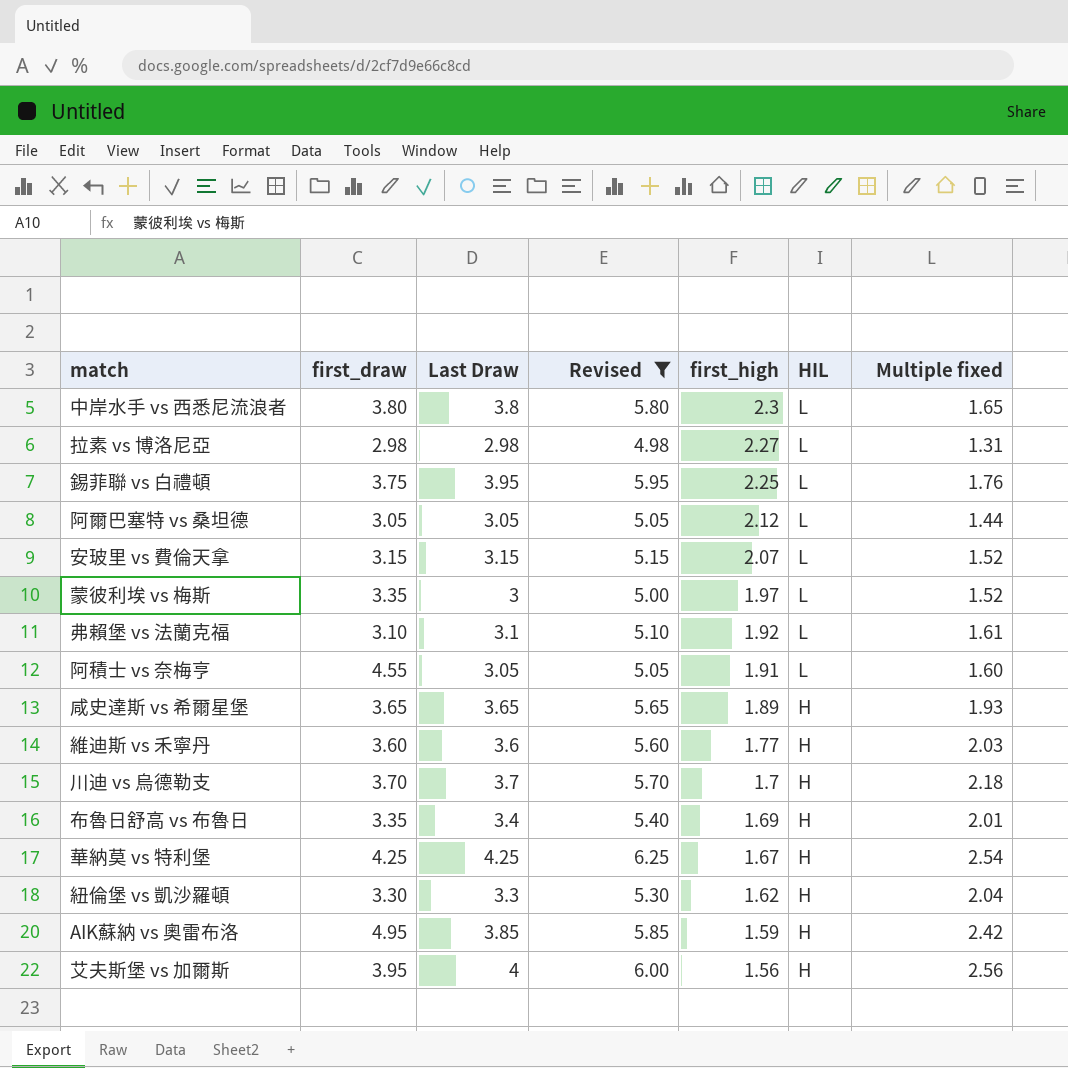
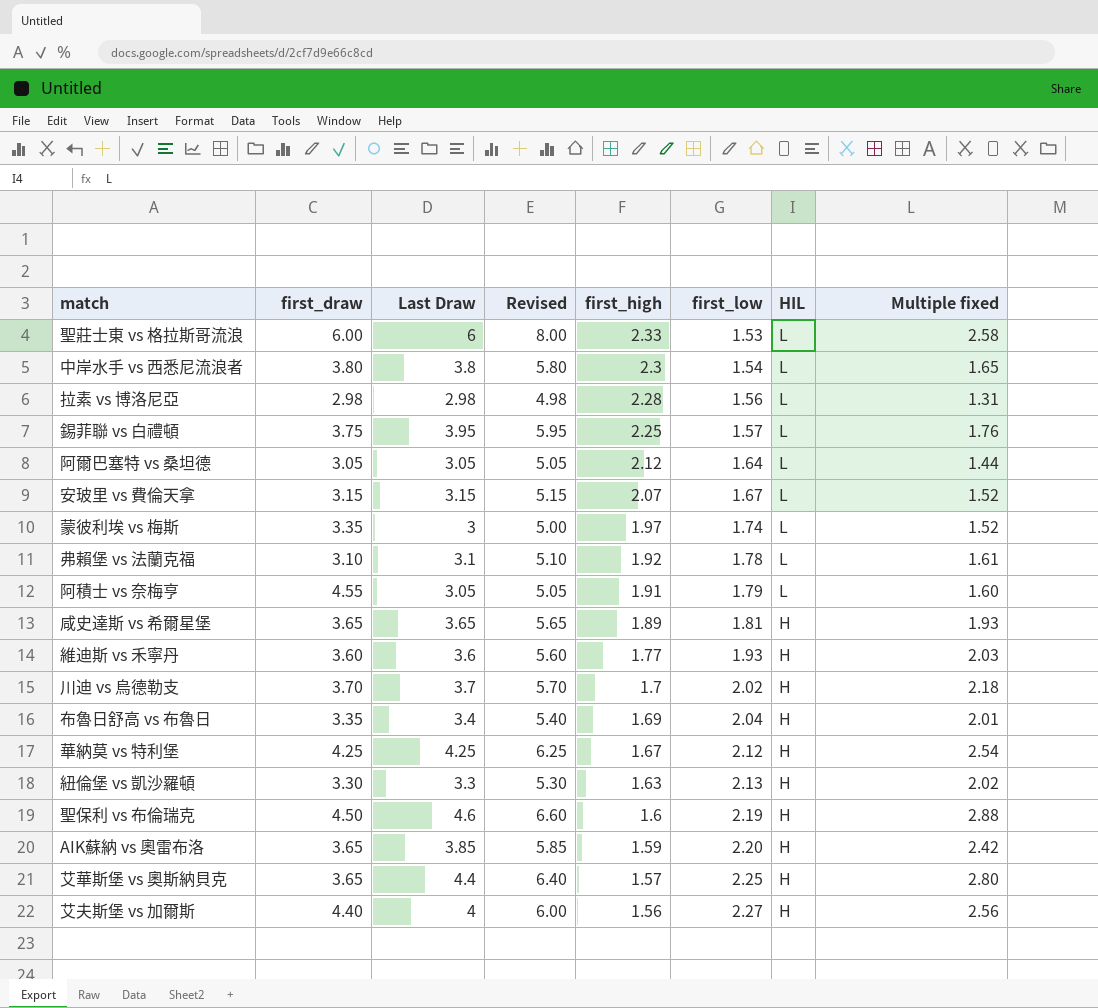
filter: Revised <= 6.25 -> none
column first_low | position: none -> 6
拉素 vs 博洛尼亞 | first_high: 2.27 -> 2.28
紐倫堡 vs 凱沙羅頓 | first_high: 1.62 -> 1.63
紐倫堡 vs 凱沙羅頓 | Multiple fixed: 2.04 -> 2.02
AIK蘇納 vs 奧雷布洛 | first_draw: 4.95 -> 3.65
艾夫斯堡 vs 加爾斯 | first_draw: 3.95 -> 4.40

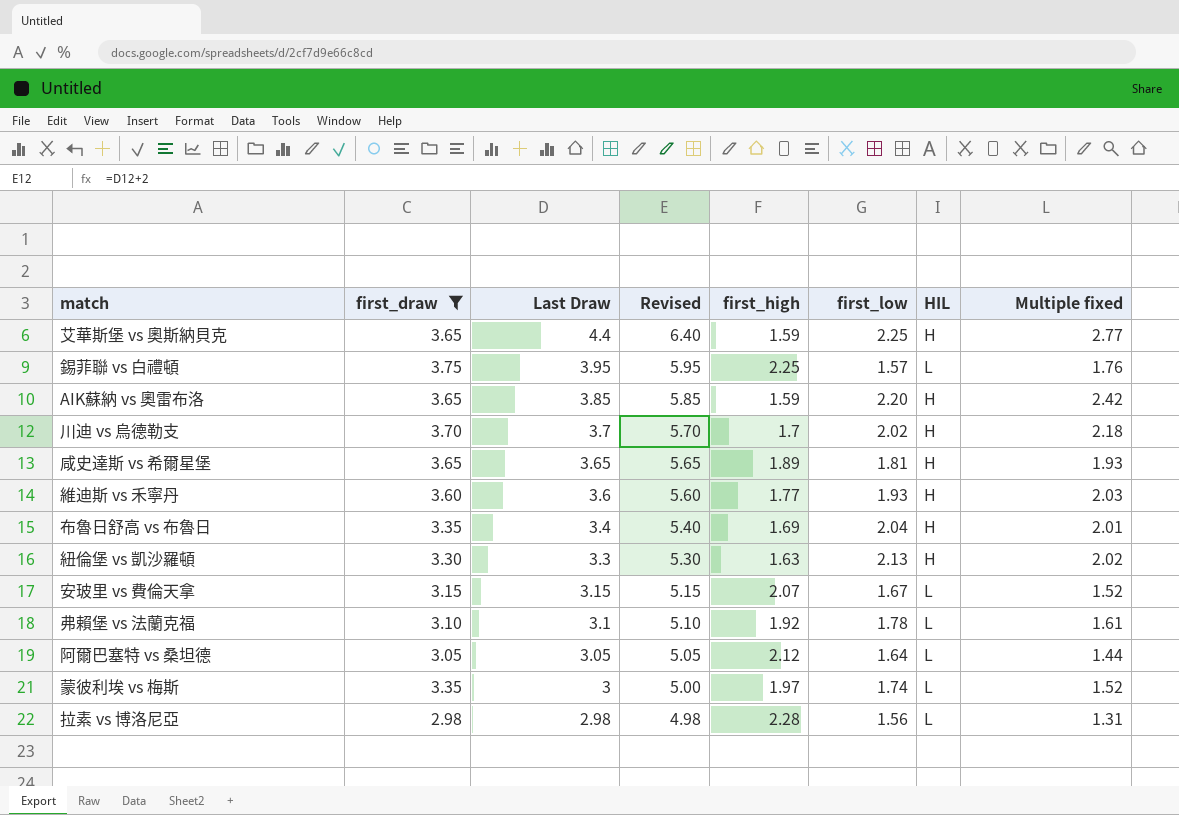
filter: none -> first_draw <= 3.75
row order: first_high descending -> Last Draw descending
艾華斯堡 vs 奧斯納貝克 | first_high: 1.57 -> 1.59
艾華斯堡 vs 奧斯納貝克 | Multiple fixed: 2.80 -> 2.77

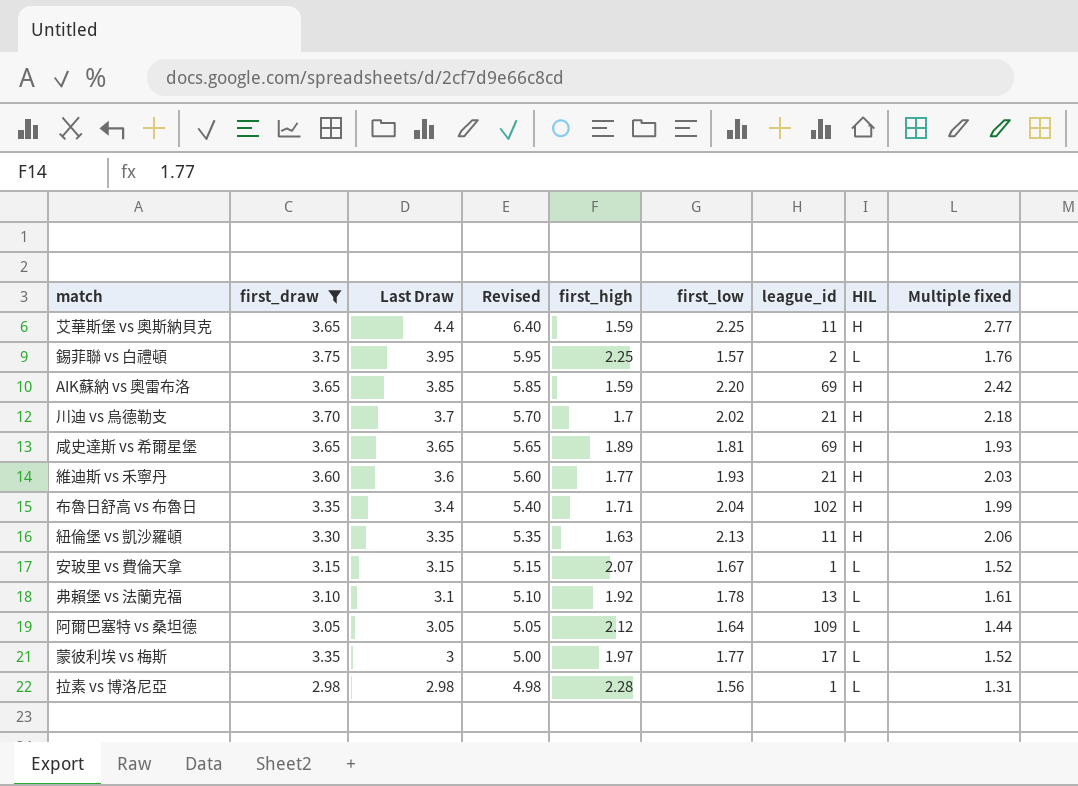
column league_id | position: none -> 7
布魯日舒高 vs 布魯日 | first_high: 1.69 -> 1.71
布魯日舒高 vs 布魯日 | Multiple fixed: 2.01 -> 1.99
紐倫堡 vs 凱沙羅頓 | Last Draw: 3.3 -> 3.35
紐倫堡 vs 凱沙羅頓 | Revised: 5.30 -> 5.35
紐倫堡 vs 凱沙羅頓 | Multiple fixed: 2.02 -> 2.06
蒙彼利埃 vs 梅斯 | first_low: 1.74 -> 1.77

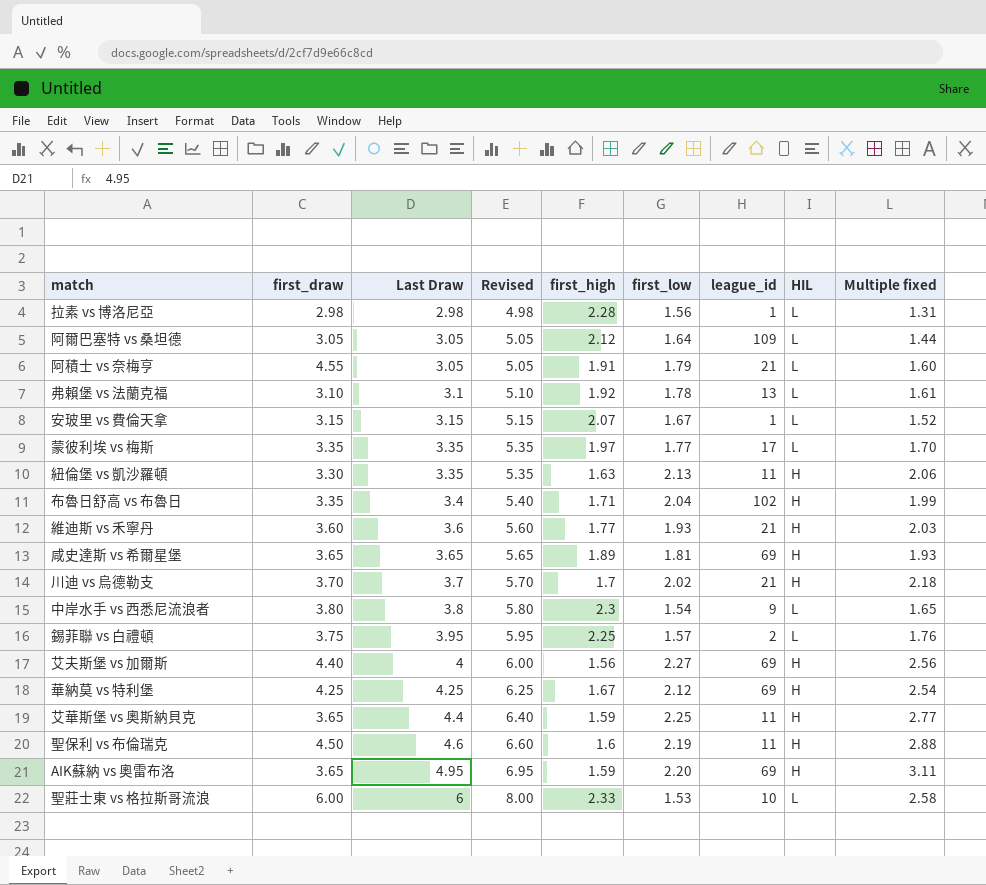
filter: first_draw <= 3.75 -> none
row order: Last Draw descending -> Last Draw ascending
蒙彼利埃 vs 梅斯 | Last Draw: 3 -> 3.35
蒙彼利埃 vs 梅斯 | Revised: 5.00 -> 5.35
蒙彼利埃 vs 梅斯 | Multiple fixed: 1.52 -> 1.70
AIK蘇納 vs 奧雷布洛 | Last Draw: 3.85 -> 4.95
AIK蘇納 vs 奧雷布洛 | Revised: 5.85 -> 6.95
AIK蘇納 vs 奧雷布洛 | Multiple fixed: 2.42 -> 3.11

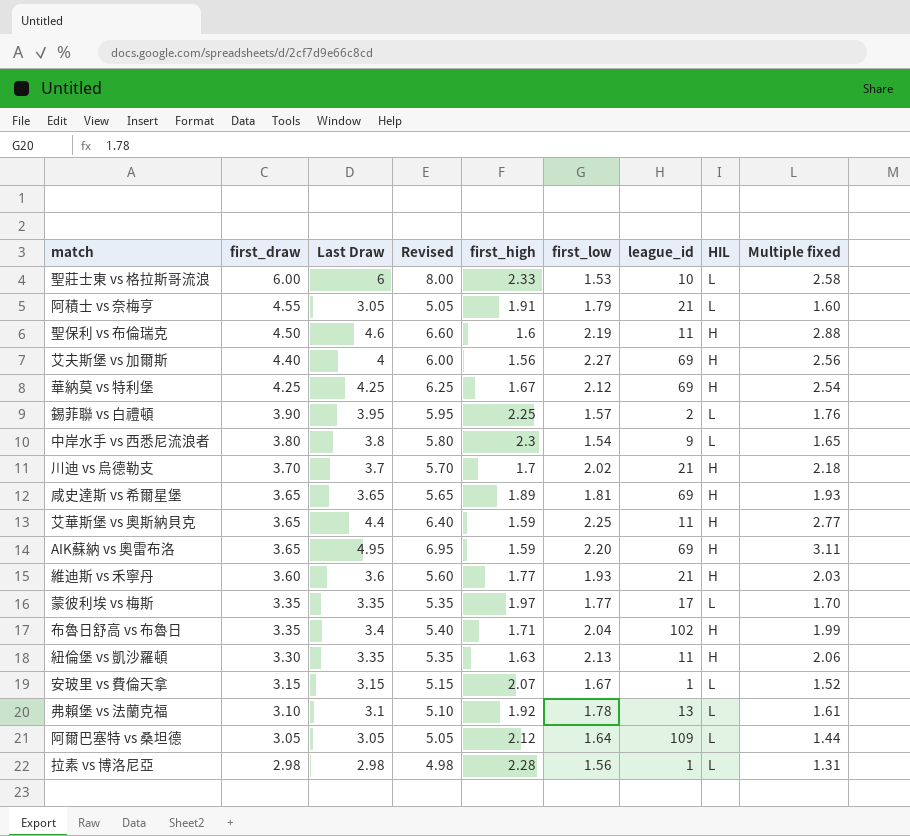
row order: Last Draw ascending -> first_draw descending
錫菲聯 vs 白禮頓 | first_draw: 3.75 -> 3.90

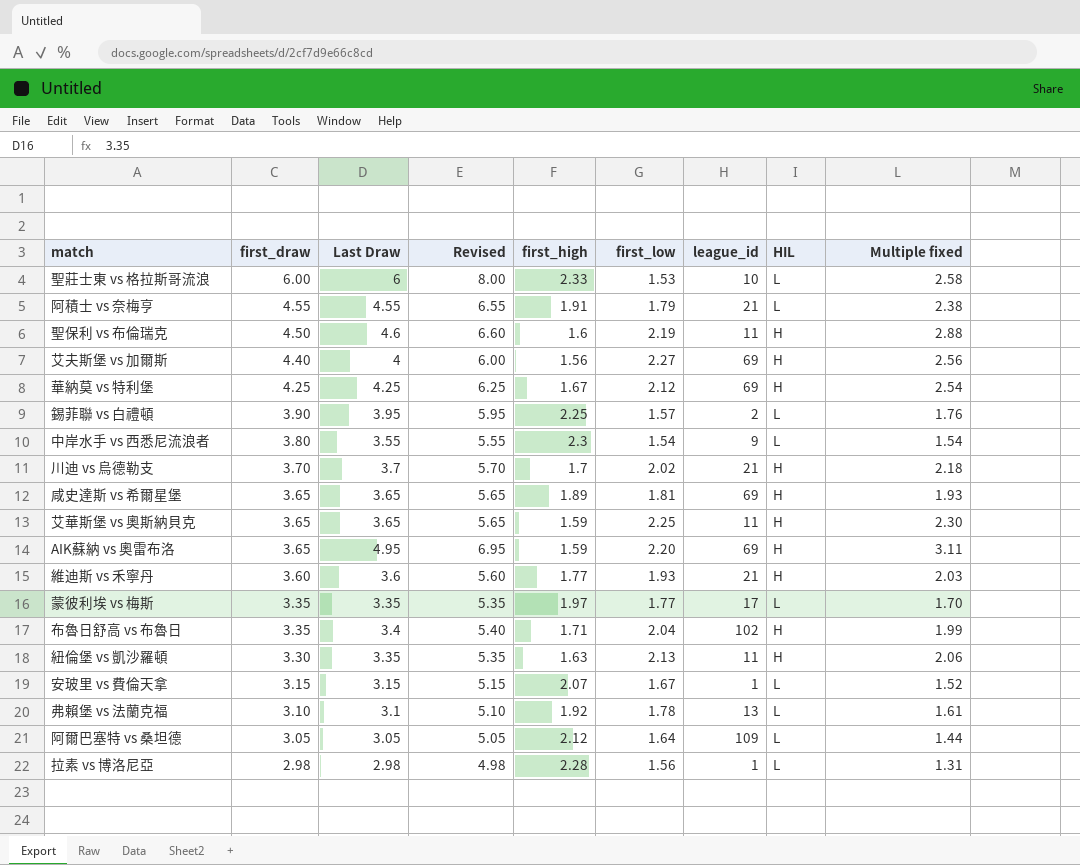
阿積士 vs 奈梅亨 | Last Draw: 3.05 -> 4.55
阿積士 vs 奈梅亨 | Revised: 5.05 -> 6.55
阿積士 vs 奈梅亨 | Multiple fixed: 1.60 -> 2.38
中岸水手 vs 西悉尼流浪者 | Last Draw: 3.8 -> 3.55
中岸水手 vs 西悉尼流浪者 | Revised: 5.80 -> 5.55
中岸水手 vs 西悉尼流浪者 | Multiple fixed: 1.65 -> 1.54
艾華斯堡 vs 奧斯納貝克 | Last Draw: 4.4 -> 3.65
艾華斯堡 vs 奧斯納貝克 | Revised: 6.40 -> 5.65
艾華斯堡 vs 奧斯納貝克 | Multiple fixed: 2.77 -> 2.30

